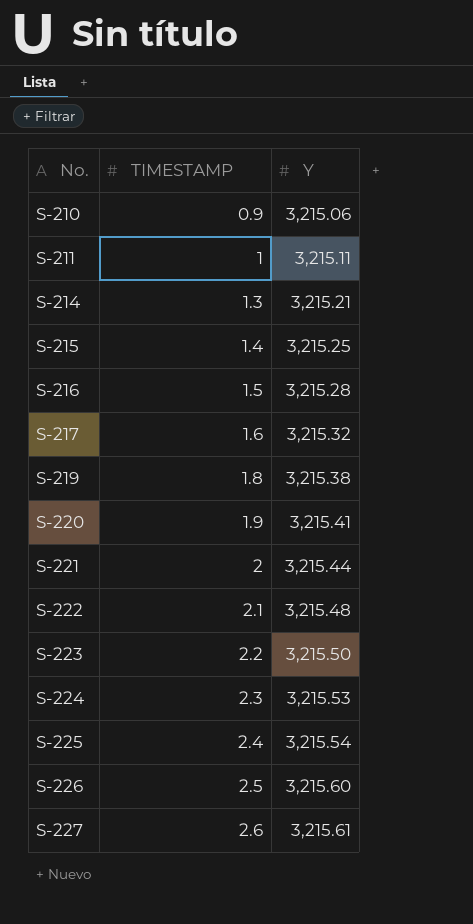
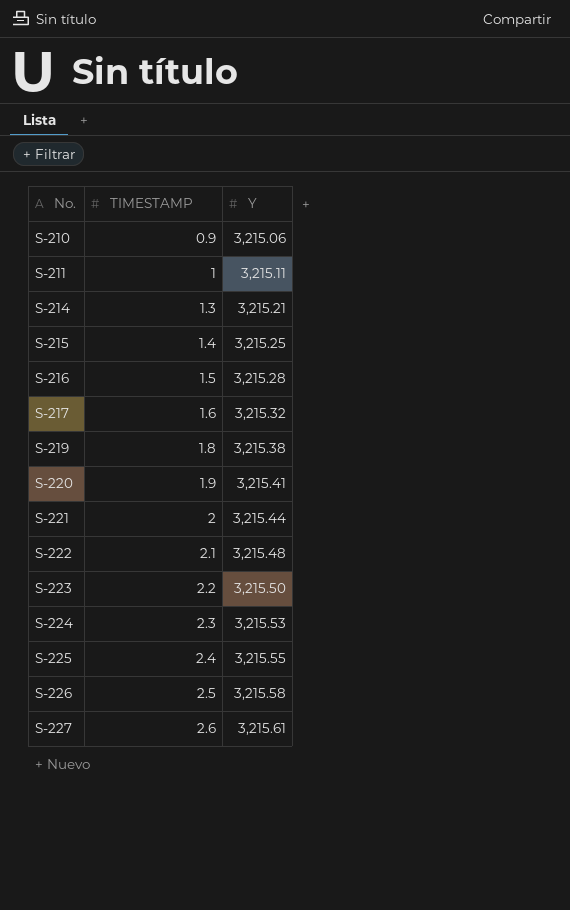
S-225 | Y: 3,215.54 -> 3,215.55
S-226 | Y: 3,215.60 -> 3,215.58

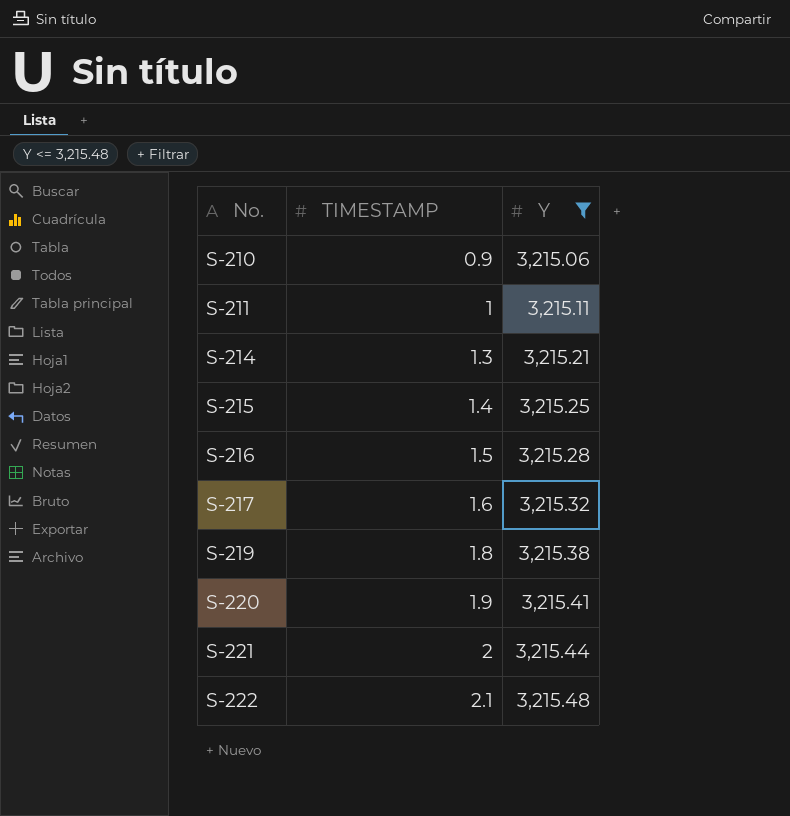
filter: none -> Y <= 3,215.48

